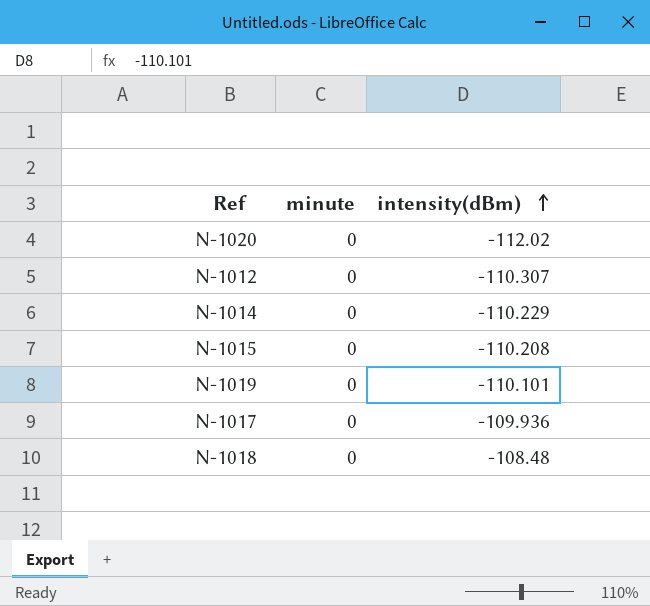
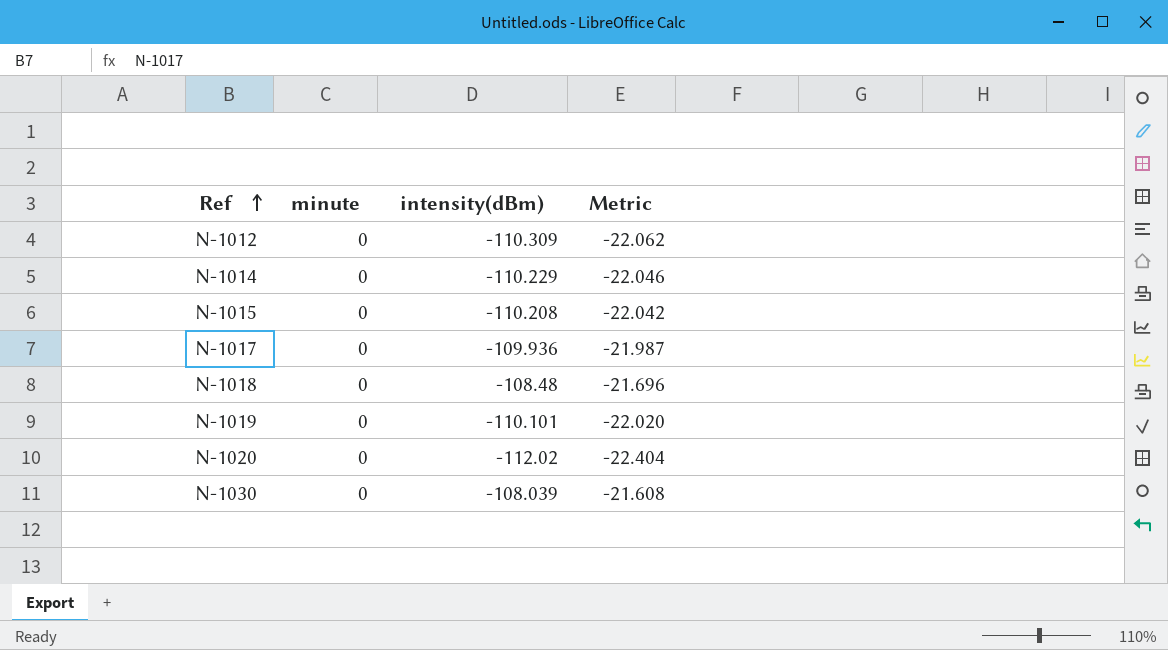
row order: intensity(dBm) ascending -> Ref ascending
column Metric | formula: none -> [intensity(dBm)] * 0.2
N-1012 | intensity(dBm): -110.307 -> -110.309
row N-1030: none -> 0 | -108.039 | -21.608

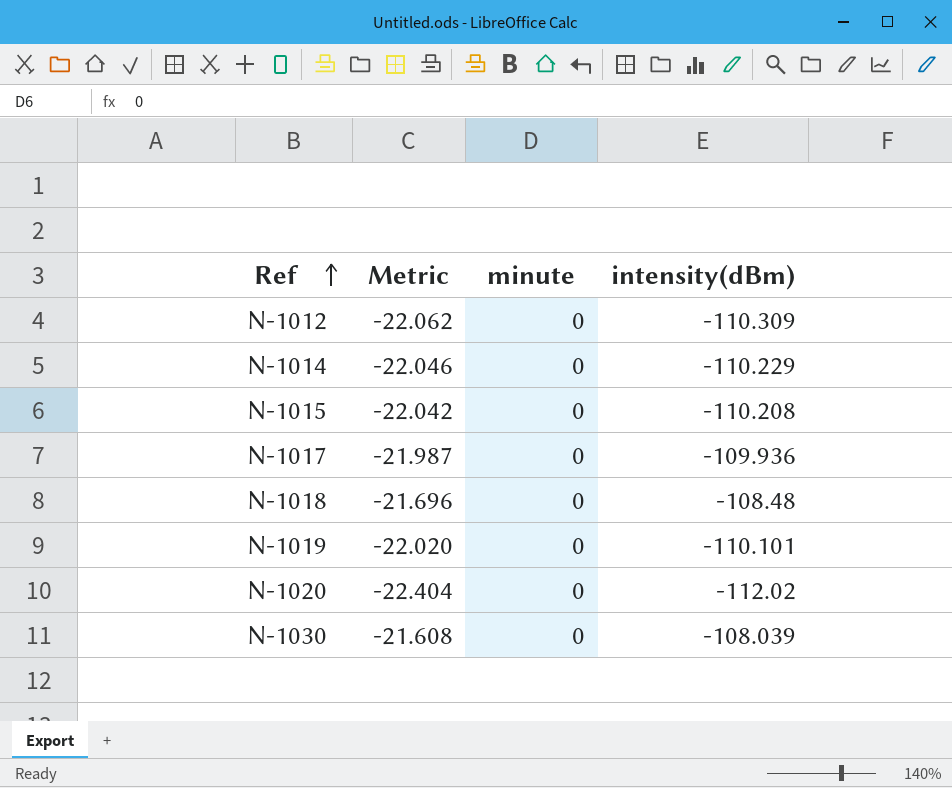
column Metric | position: 4 -> 2

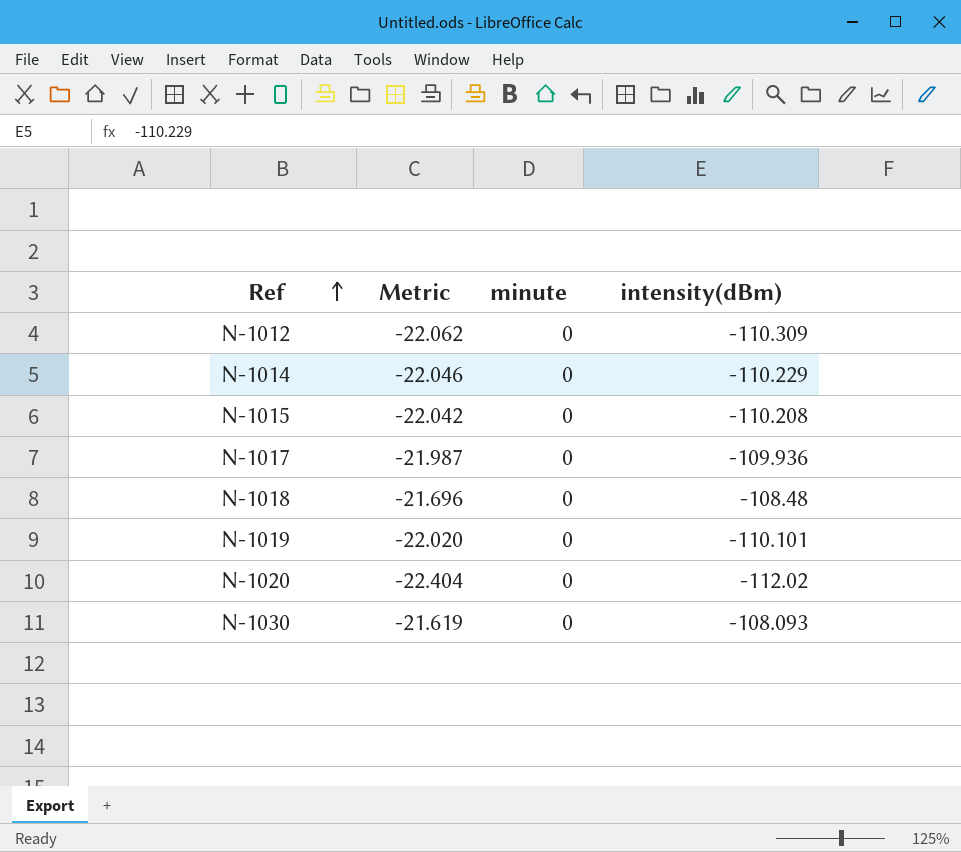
N-1030 | Metric: -21.608 -> -21.619
N-1030 | intensity(dBm): -108.039 -> -108.093

